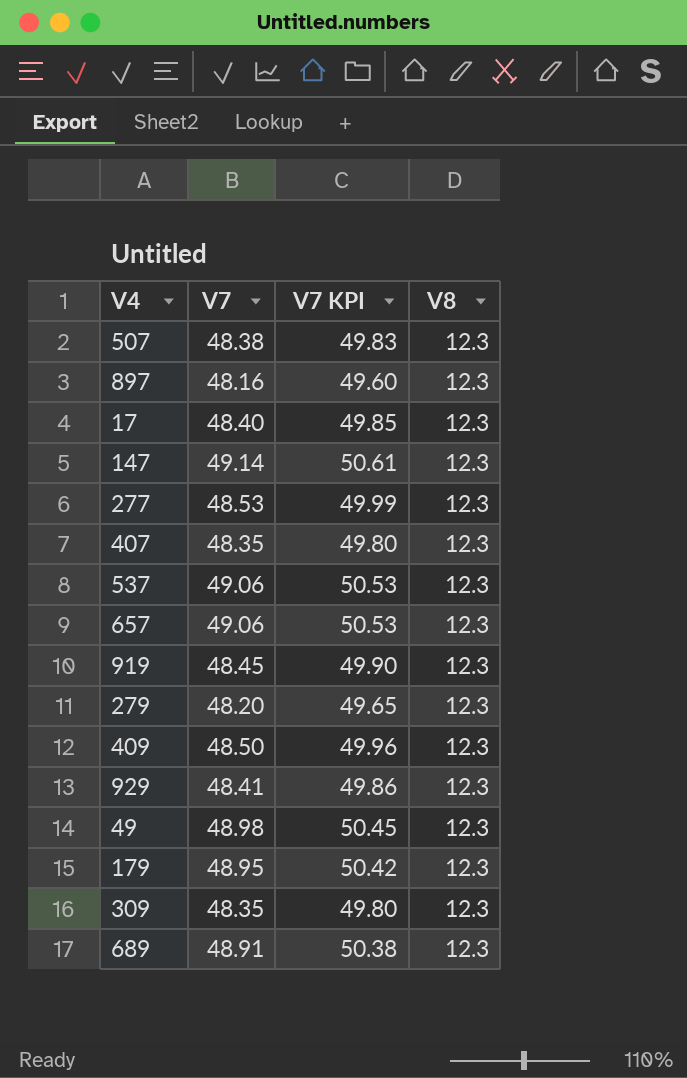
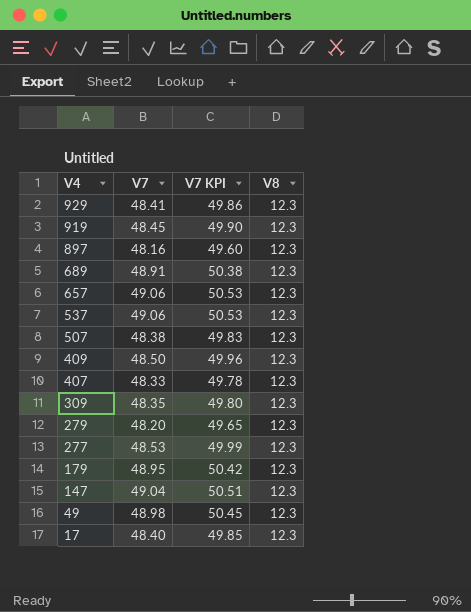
row order: none -> V4 descending
407 | V7: 48.35 -> 48.33
407 | V7 KPI: 49.80 -> 49.78
147 | V7: 49.14 -> 49.04
147 | V7 KPI: 50.61 -> 50.51

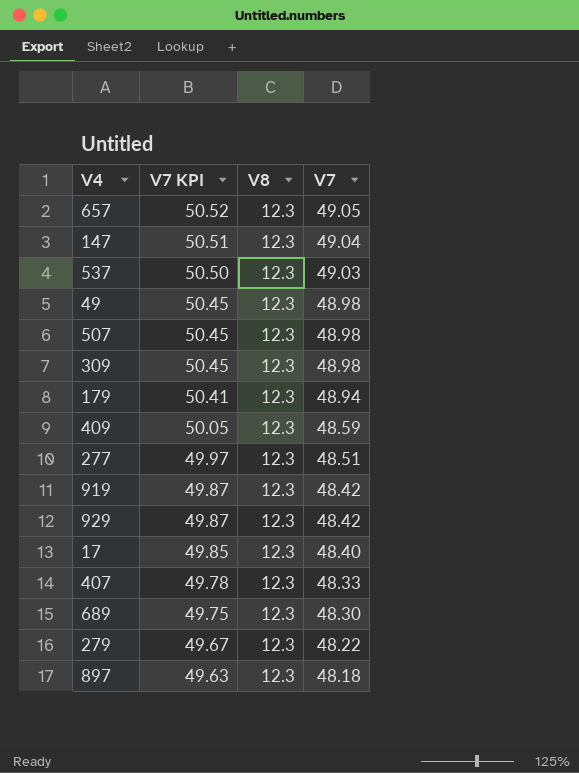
row order: V4 descending -> V7 KPI descending
column V7 | position: 2 -> 4
657 | V7 KPI: 50.53 -> 50.52
657 | V7: 49.06 -> 49.05
537 | V7 KPI: 50.53 -> 50.50
537 | V7: 49.06 -> 49.03
507 | V7 KPI: 49.83 -> 50.45
507 | V7: 48.38 -> 48.98
309 | V7 KPI: 49.80 -> 50.45
309 | V7: 48.35 -> 48.98
179 | V7 KPI: 50.42 -> 50.41
179 | V7: 48.95 -> 48.94
409 | V7 KPI: 49.96 -> 50.05
409 | V7: 48.50 -> 48.59
277 | V7 KPI: 49.99 -> 49.97
277 | V7: 48.53 -> 48.51
919 | V7 KPI: 49.90 -> 49.87
919 | V7: 48.45 -> 48.42
929 | V7 KPI: 49.86 -> 49.87
929 | V7: 48.41 -> 48.42
689 | V7 KPI: 50.38 -> 49.75
689 | V7: 48.91 -> 48.30
279 | V7 KPI: 49.65 -> 49.67
279 | V7: 48.20 -> 48.22
897 | V7 KPI: 49.60 -> 49.63
897 | V7: 48.16 -> 48.18

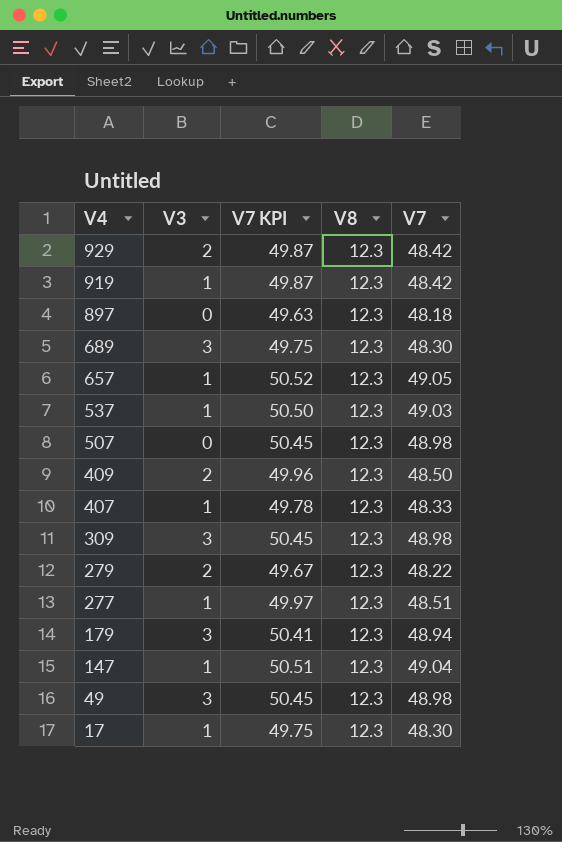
row order: V7 KPI descending -> V4 descending
column V3 | position: none -> 2
409 | V7 KPI: 50.05 -> 49.96
409 | V7: 48.59 -> 48.50
17 | V7 KPI: 49.85 -> 49.75
17 | V7: 48.40 -> 48.30

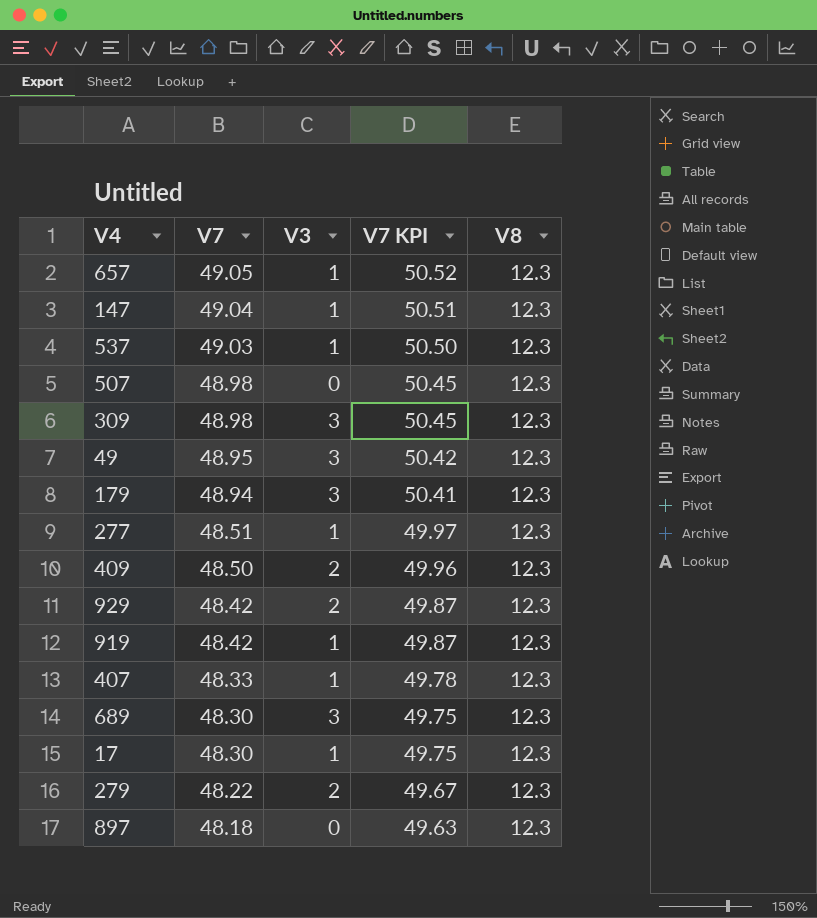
row order: V4 descending -> V7 descending
column V7 | position: 5 -> 2
49 | V7: 48.98 -> 48.95
49 | V7 KPI: 50.45 -> 50.42

